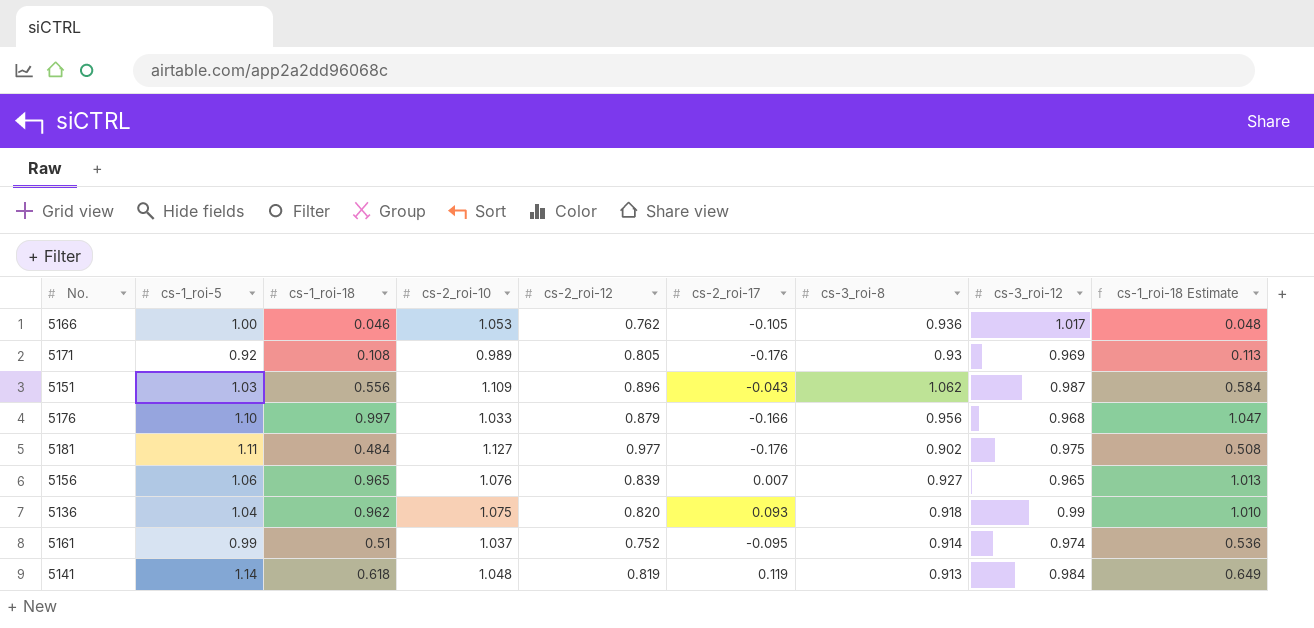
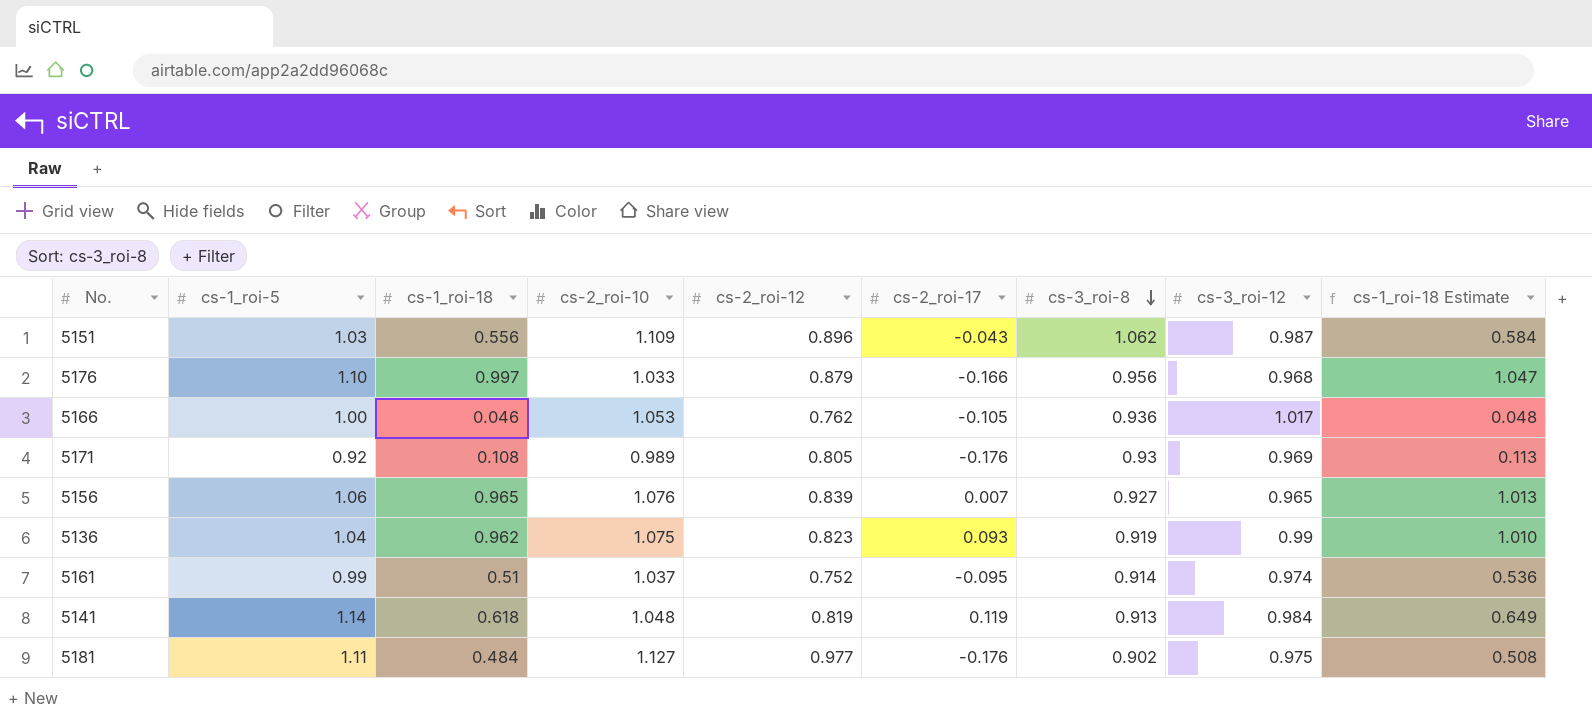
row order: none -> cs-3_roi-8 descending
5136 | cs-2_roi-12: 0.820 -> 0.823
5136 | cs-3_roi-8: 0.918 -> 0.919

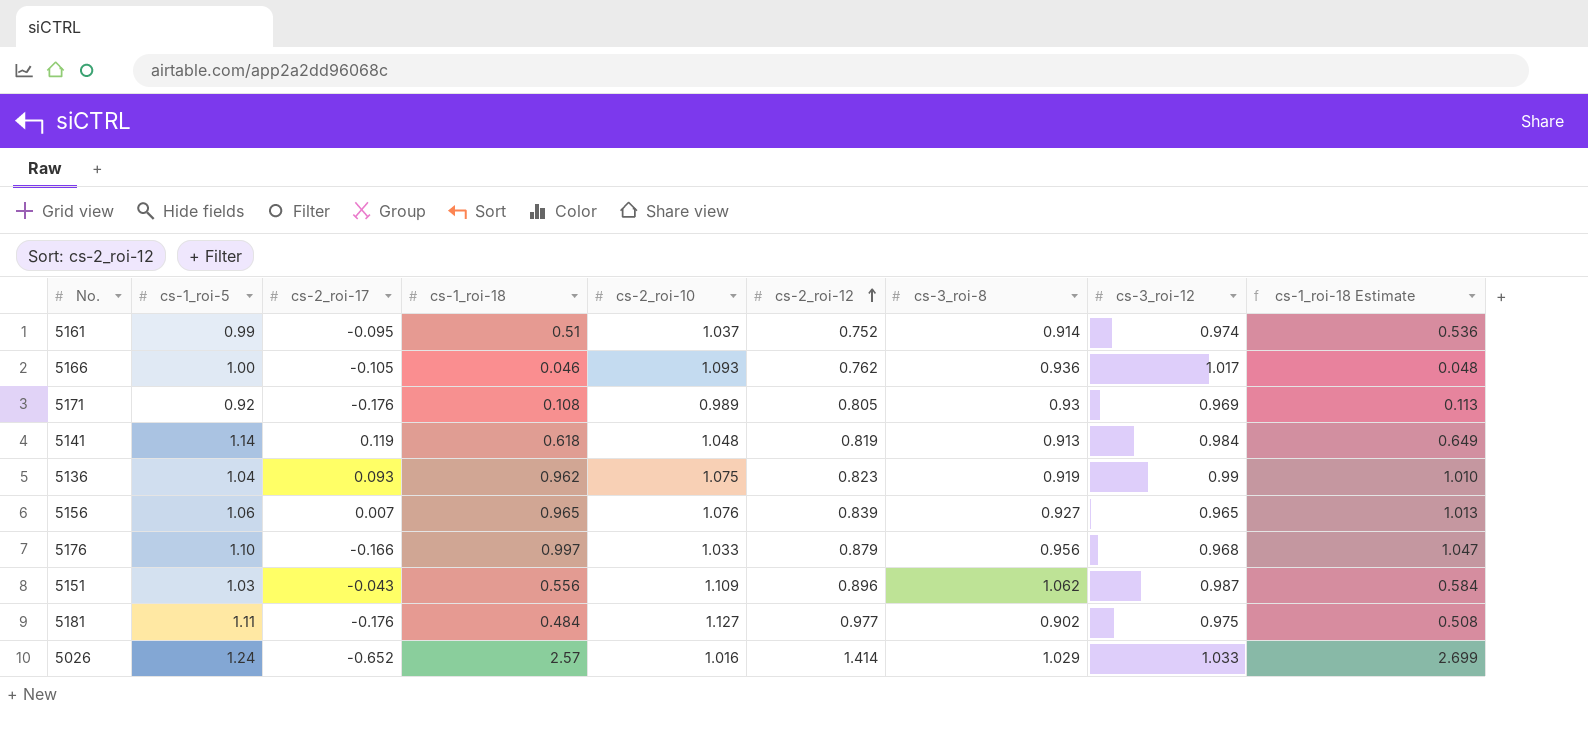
row order: cs-3_roi-8 descending -> cs-2_roi-12 ascending
column cs-2_roi-17 | position: 6 -> 3
5166 | cs-2_roi-10: 1.053 -> 1.093
row 5026: none -> 1.24 | -0.652 | 2.57 | 1.016 | 1.414 | 1.029 | 1.033 | 2.699

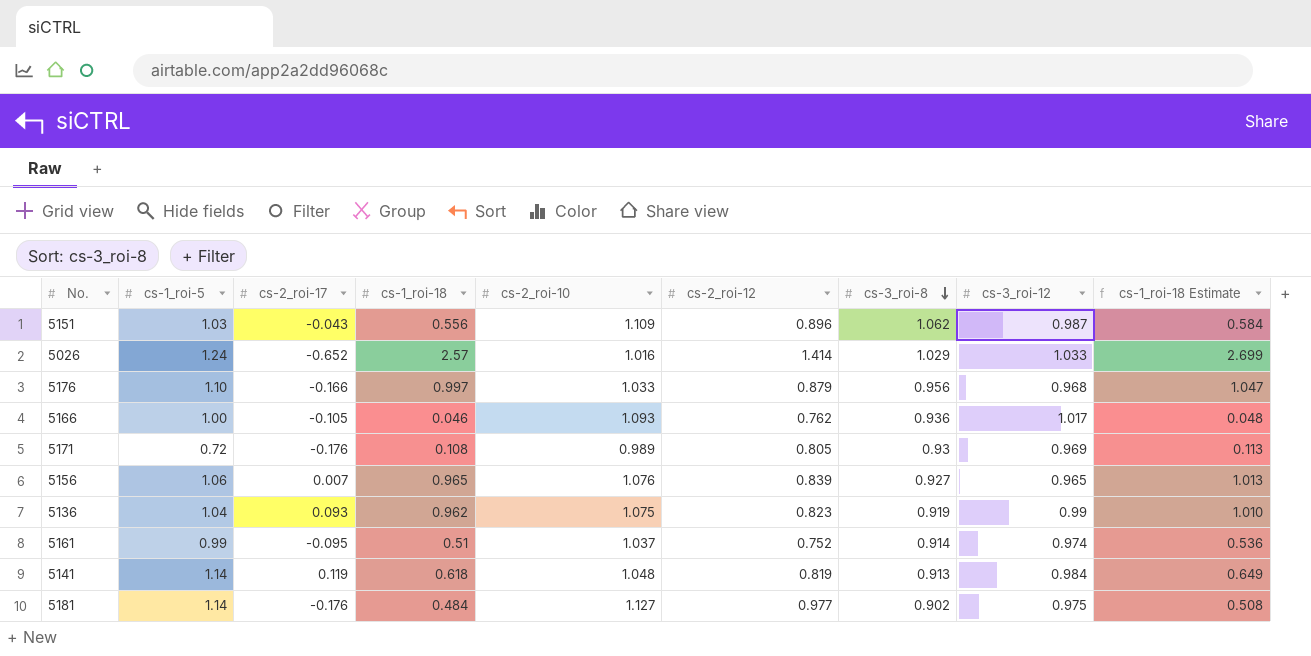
row order: cs-2_roi-12 ascending -> cs-3_roi-8 descending
5171 | cs-1_roi-5: 0.92 -> 0.72
5181 | cs-1_roi-5: 1.11 -> 1.14

